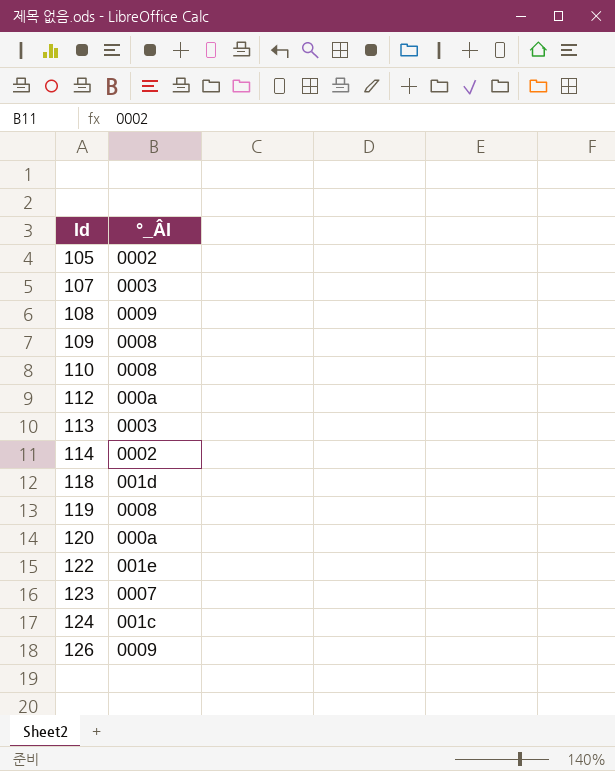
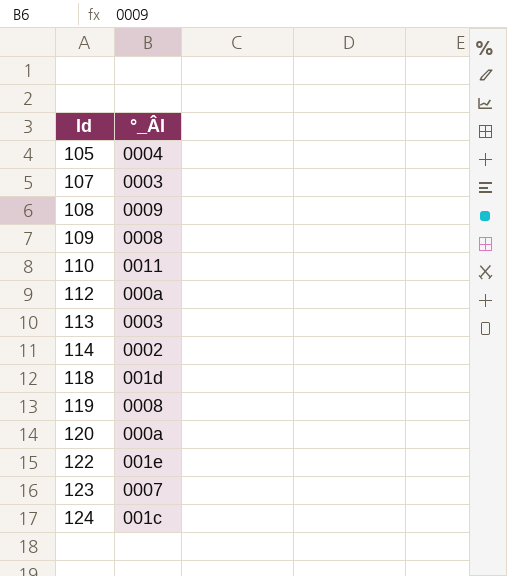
row 126: 0009 -> none
105 | °_ÂI: 0002 -> 0004
110 | °_ÂI: 0008 -> 0011

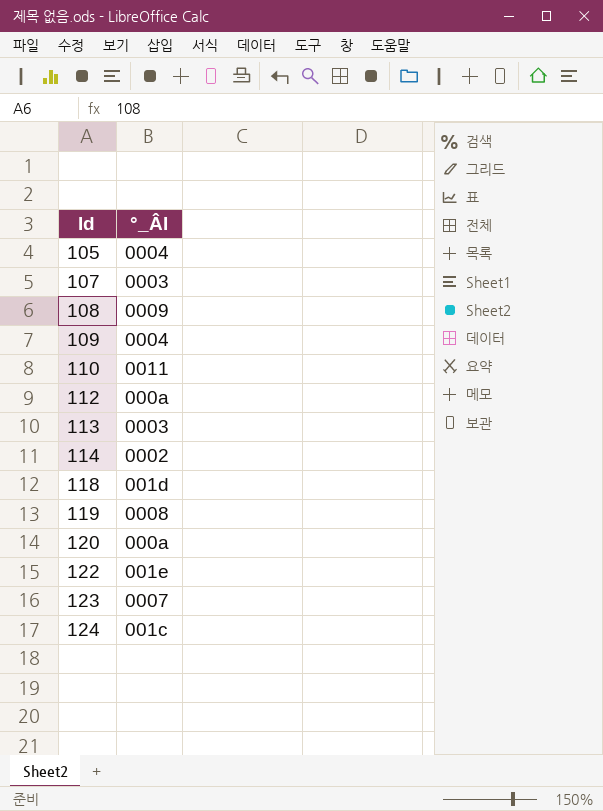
109 | °_ÂI: 0008 -> 0004

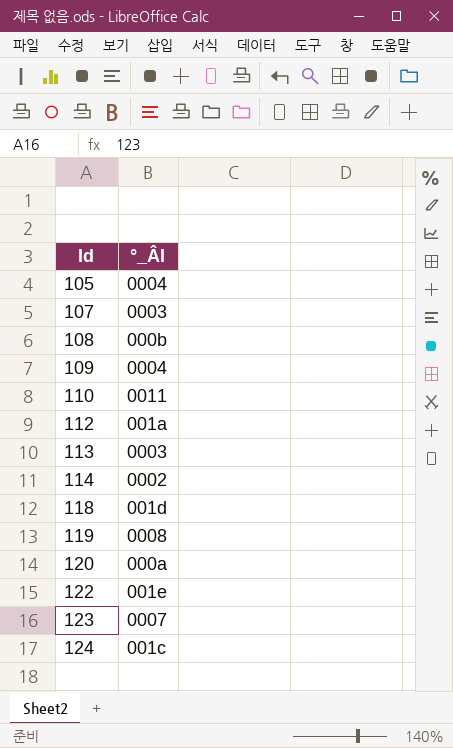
108 | °_ÂI: 0009 -> 000b
112 | °_ÂI: 000a -> 001a

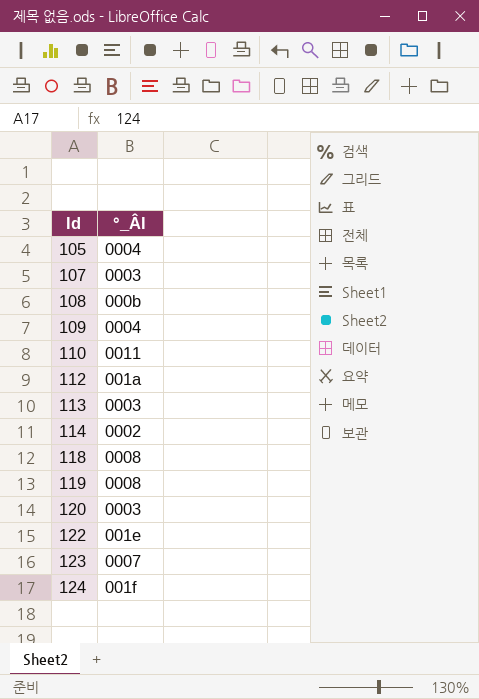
118 | °_ÂI: 001d -> 0008
120 | °_ÂI: 000a -> 0003
124 | °_ÂI: 001c -> 001f

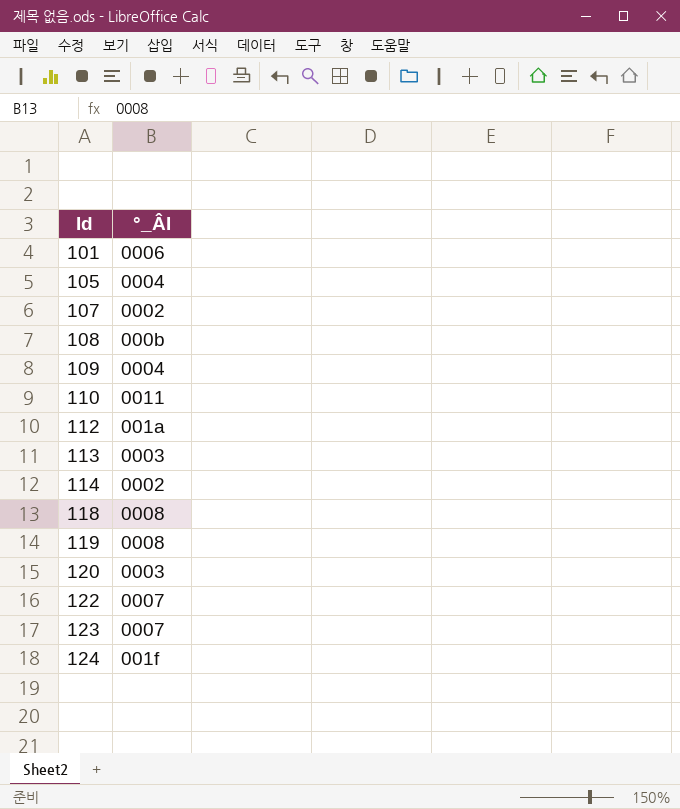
row 101: none -> 0006
107 | °_ÂI: 0003 -> 0002
122 | °_ÂI: 001e -> 0007

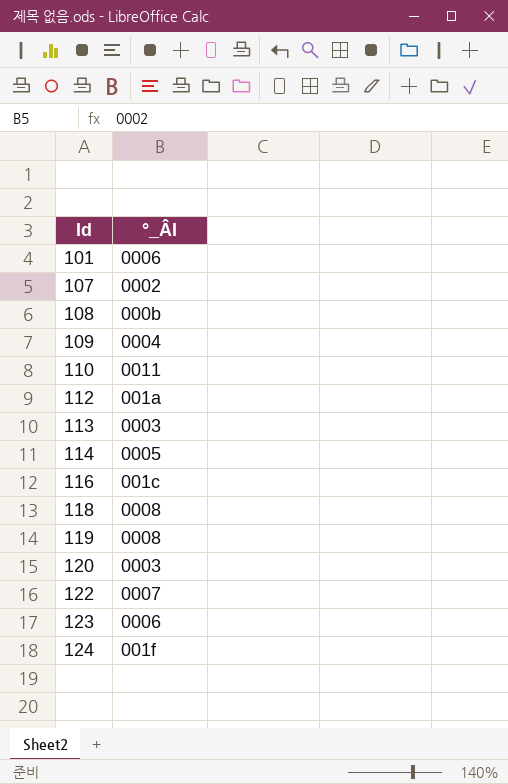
row 105: 0004 -> none
114 | °_ÂI: 0002 -> 0005
row 116: none -> 001c
123 | °_ÂI: 0007 -> 0006

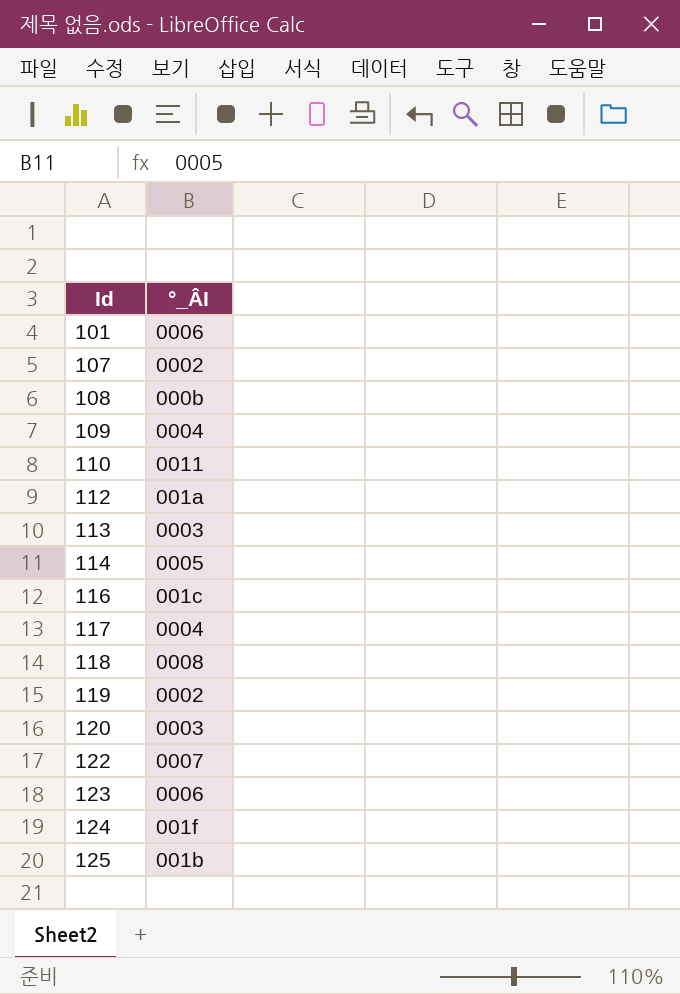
row 117: none -> 0004
119 | °_ÂI: 0008 -> 0002
row 125: none -> 001b

